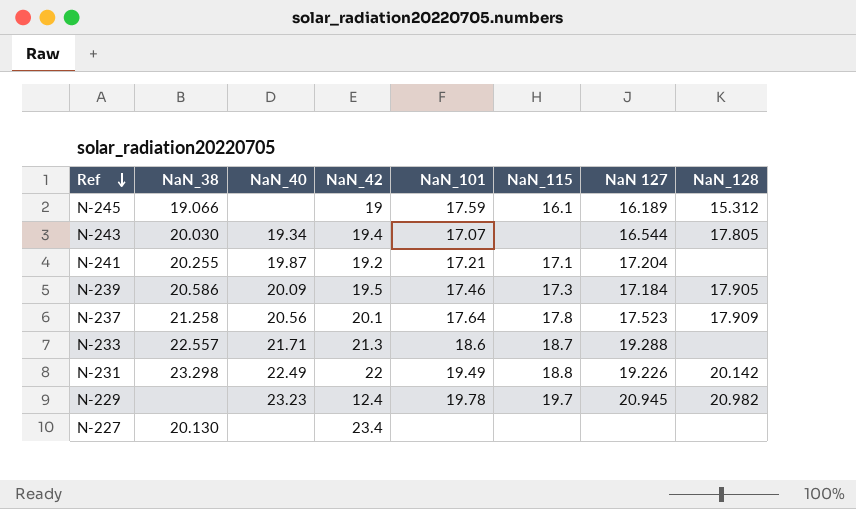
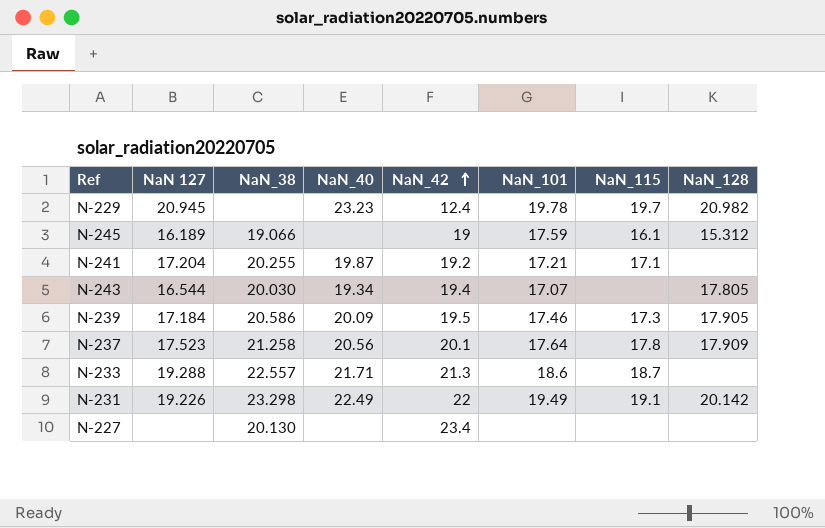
row order: Ref descending -> NaN_42 ascending
column NaN 127 | position: 7 -> 2
N-231 | NaN_115: 18.8 -> 19.1

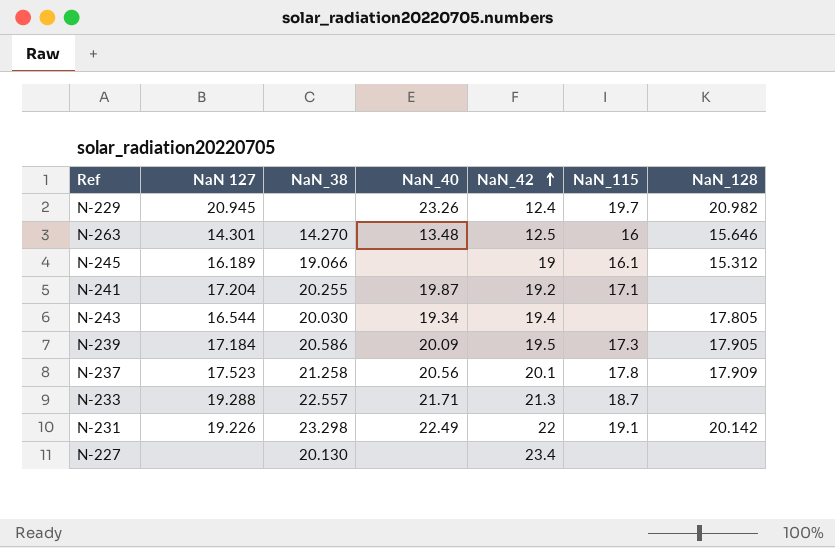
column NaN_101 | position: 6 -> none
N-229 | NaN_40: 23.23 -> 23.26
row N-263: none -> 14.301 | 14.270 | 13.48 | 12.5 | 16 | 15.646

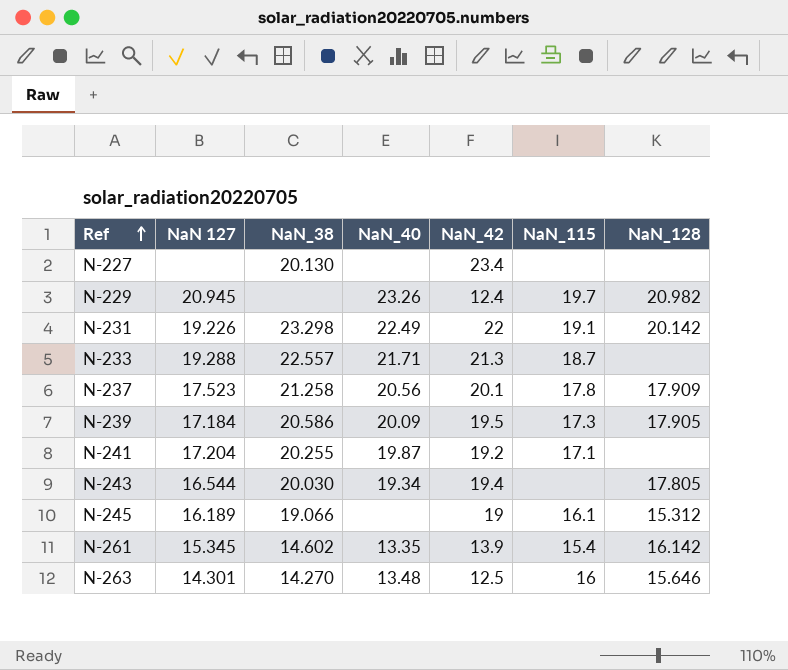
row order: NaN_42 ascending -> Ref ascending
row N-261: none -> 15.345 | 14.602 | 13.35 | 13.9 | 15.4 | 16.142

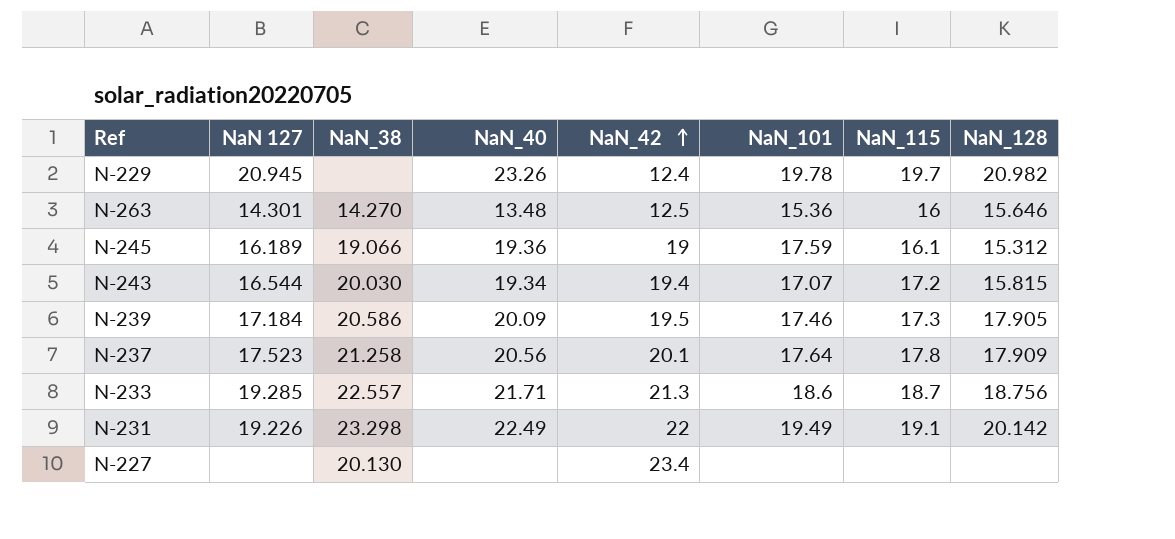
row order: Ref ascending -> NaN_42 ascending
column NaN_101 | position: none -> 6
row N-241: 17.204 | 20.255 | 19.87 | 19.2 | 17.1 | none -> none
row N-261: 15.345 | 14.602 | 13.35 | 13.9 | 15.4 | 16.142 -> none
N-245 | NaN_40: none -> 19.36
N-243 | NaN_115: none -> 17.2
N-243 | NaN_128: 17.805 -> 15.815
N-233 | NaN 127: 19.288 -> 19.285
N-233 | NaN_128: none -> 18.756

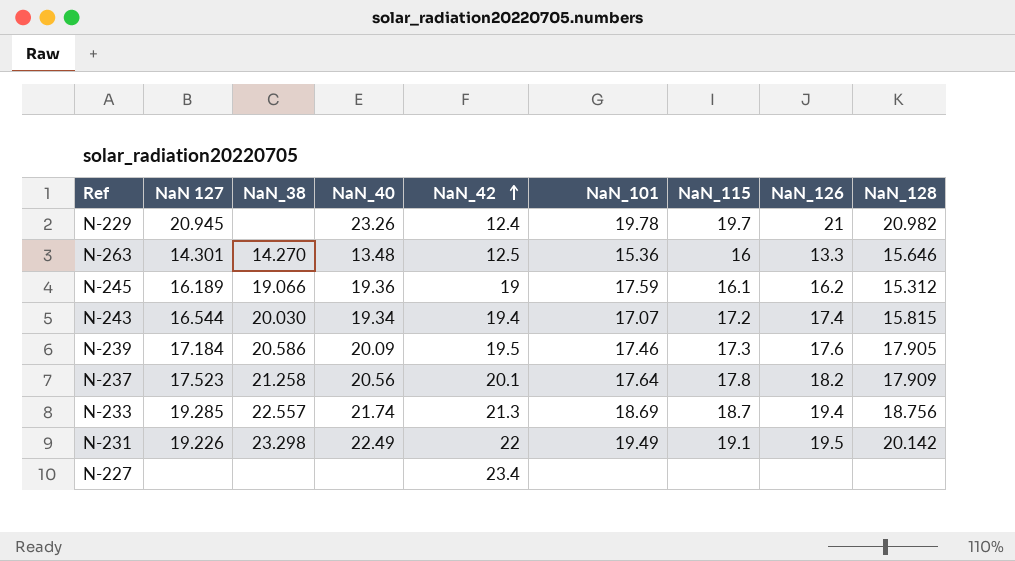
column NaN_126 | position: none -> 8
N-233 | NaN_40: 21.71 -> 21.74
N-233 | NaN_101: 18.6 -> 18.69
N-227 | NaN_38: 20.130 -> none

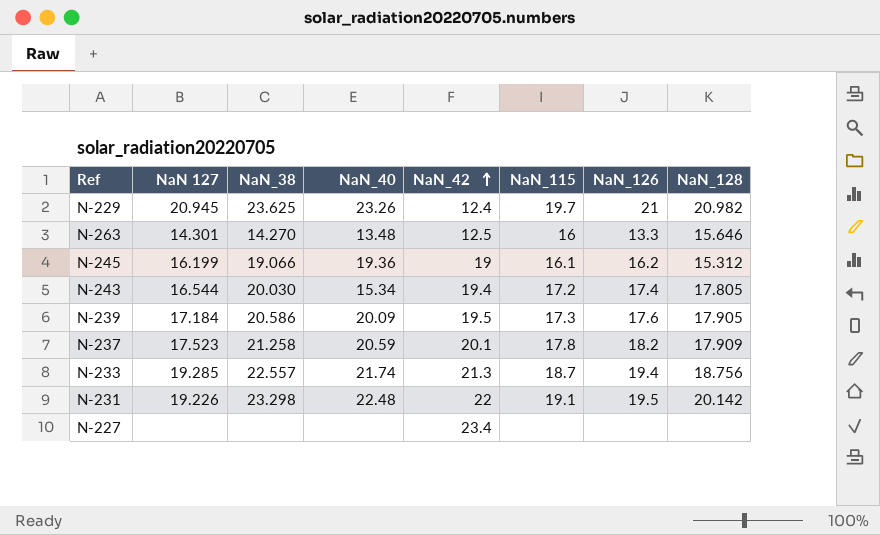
column NaN_101 | position: 6 -> none
N-229 | NaN_38: none -> 23.625
N-245 | NaN 127: 16.189 -> 16.199
N-243 | NaN_40: 19.34 -> 15.34
N-243 | NaN_128: 15.815 -> 17.805
N-237 | NaN_40: 20.56 -> 20.59
N-231 | NaN_40: 22.49 -> 22.48

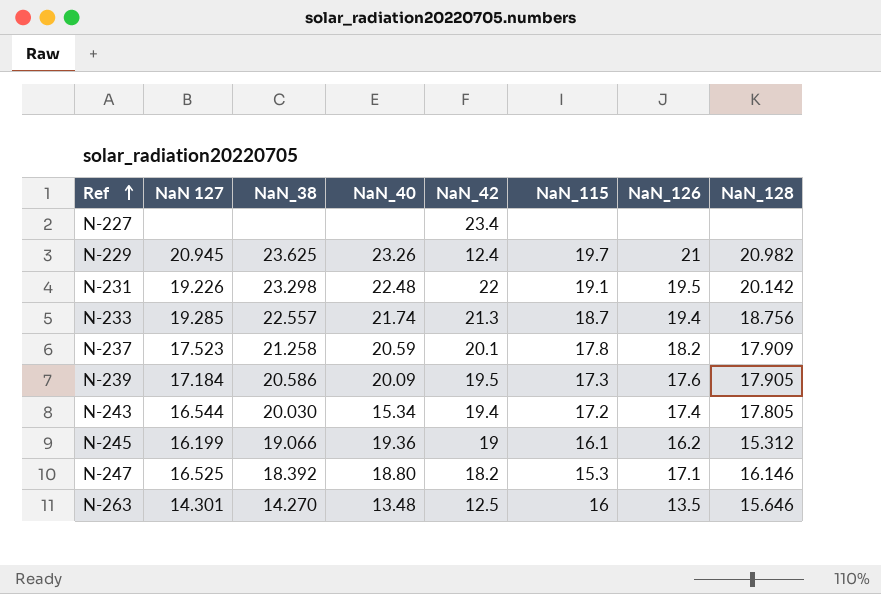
row order: NaN_42 ascending -> Ref ascending
row N-247: none -> 16.525 | 18.392 | 18.80 | 18.2 | 15.3 | 17.1 | 16.146
N-263 | NaN_126: 13.3 -> 13.5

